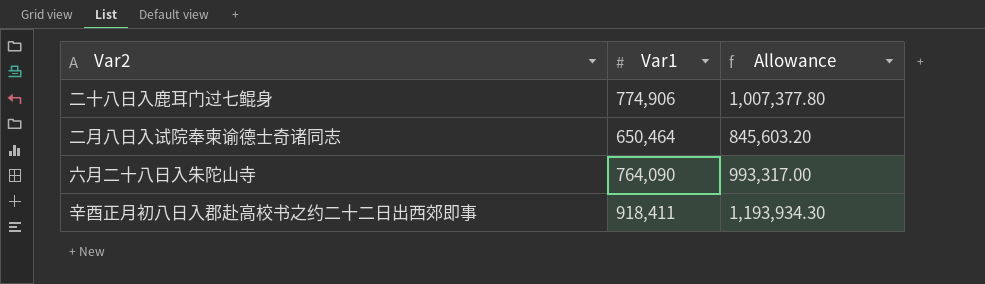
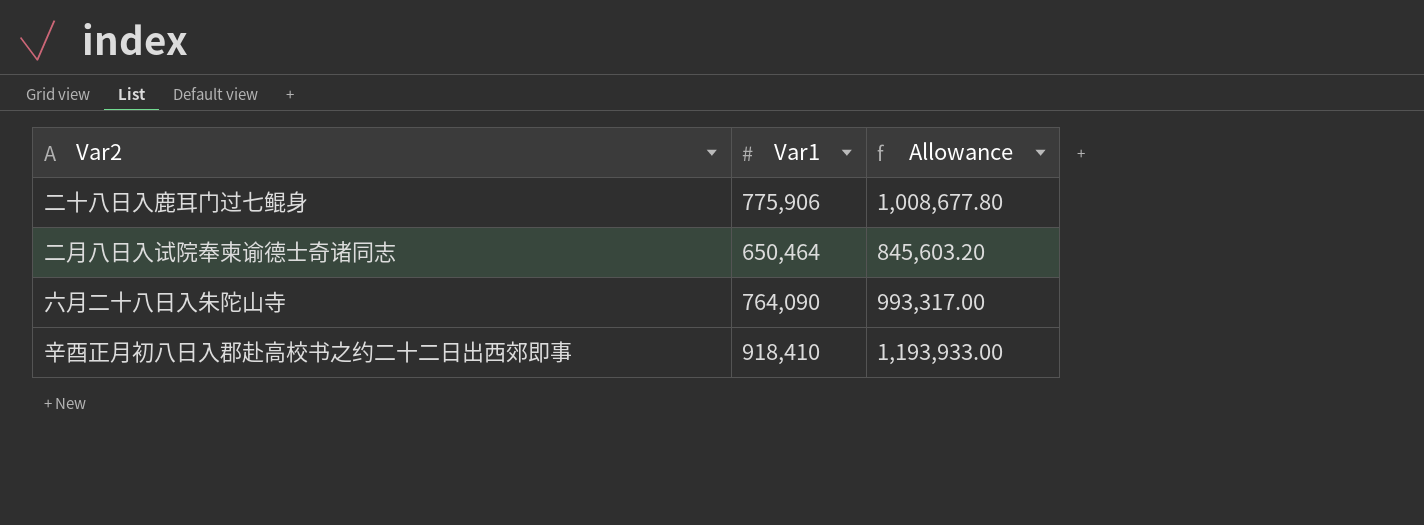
二十八日入鹿耳门过七鲲身 | Var1: 774,906 -> 775,906
二十八日入鹿耳门过七鲲身 | Allowance: 1,007,377.80 -> 1,008,677.80
辛酉正月初八日入郡赴高校书之约二十二日出西郊即事 | Var1: 918,411 -> 918,410
辛酉正月初八日入郡赴高校书之约二十二日出西郊即事 | Allowance: 1,193,934.30 -> 1,193,933.00

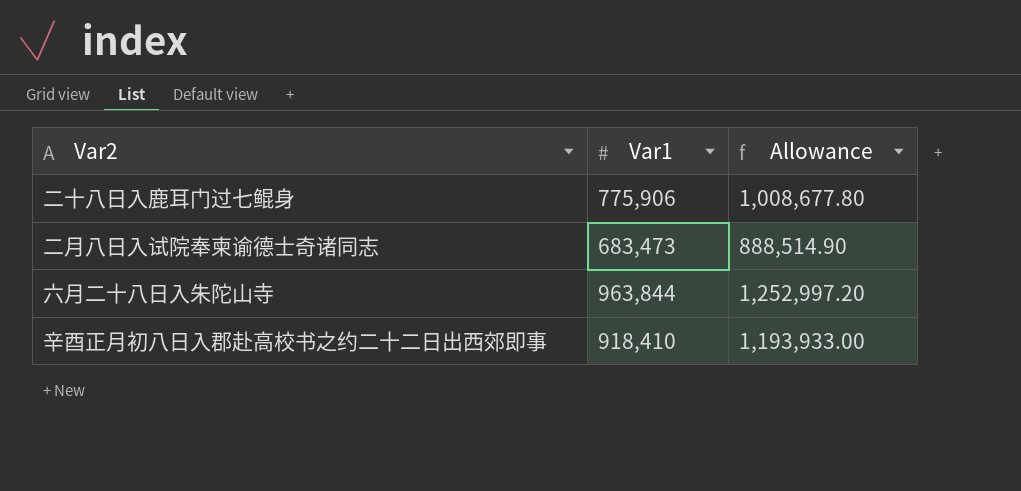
二月八日入试院奉柬谕德士奇诸同志 | Var1: 650,464 -> 683,473
二月八日入试院奉柬谕德士奇诸同志 | Allowance: 845,603.20 -> 888,514.90
六月二十八日入朱陀山寺 | Var1: 764,090 -> 963,844
六月二十八日入朱陀山寺 | Allowance: 993,317.00 -> 1,252,997.20

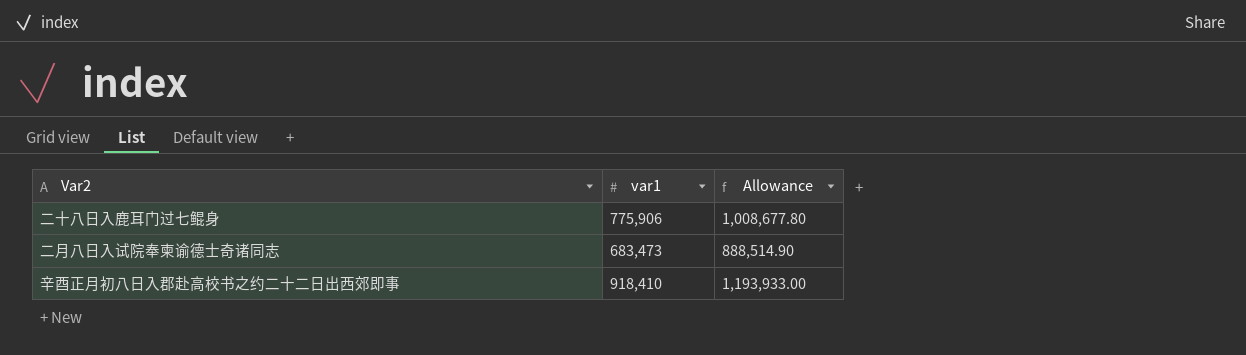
column name: Var1 -> var1
row 六月二十八日入朱陀山寺: 963,844 | 1,252,997.20 -> none

